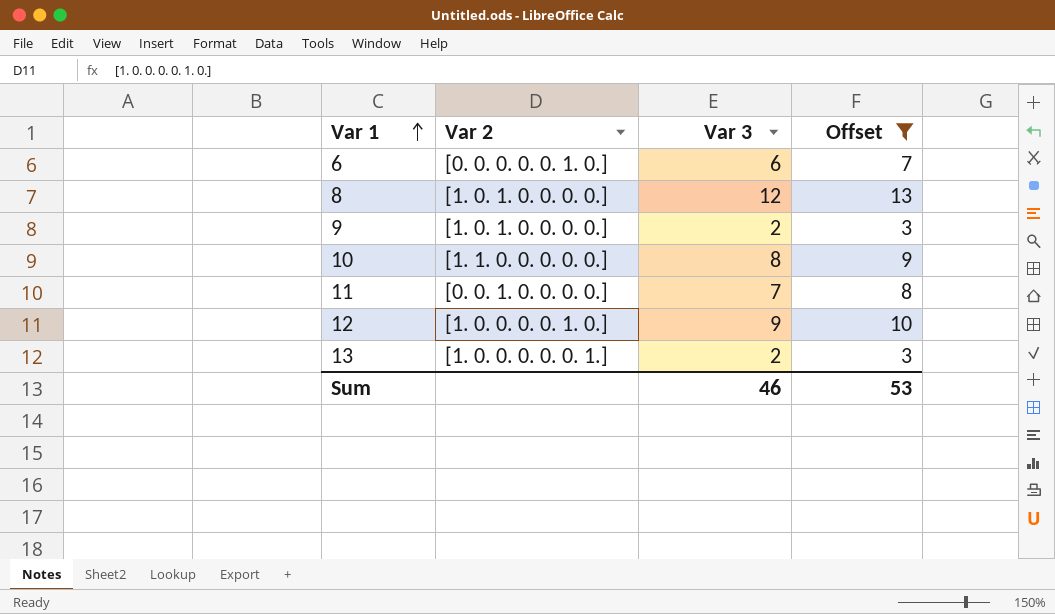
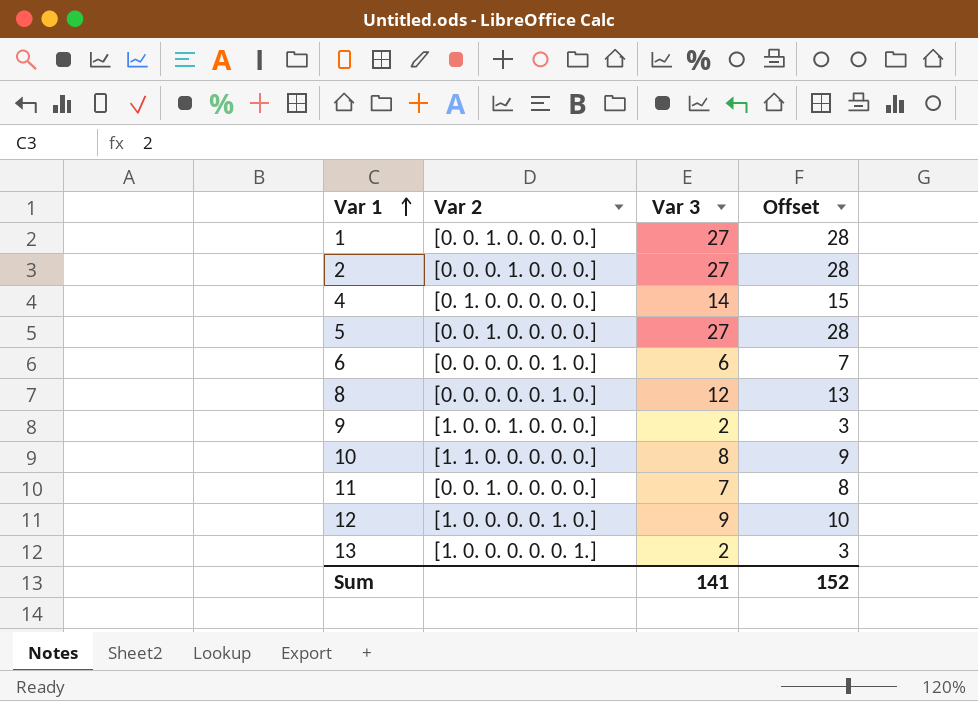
filter: Offset <= 13 -> none
8 | Var 2: [1. 0. 1. 0. 0. 0. 0.] -> [0. 0. 0. 0. 0. 1. 0.]
9 | Var 2: [1. 0. 1. 0. 0. 0. 0.] -> [1. 0. 0. 1. 0. 0. 0.]
Sum | Var 3: 46 -> 141
Sum | Offset: 53 -> 152

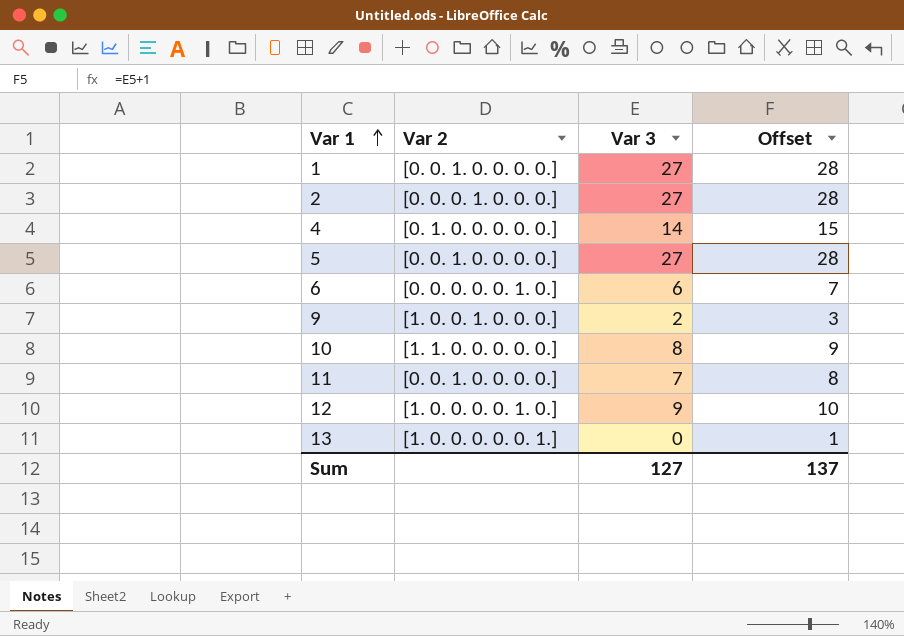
row 8: [0. 0. 0. 0. 0. 1. 0.] | 12 | 13 -> none
13 | Var 3: 2 -> 0
13 | Offset: 3 -> 1
Sum | Var 3: 141 -> 127
Sum | Offset: 152 -> 137

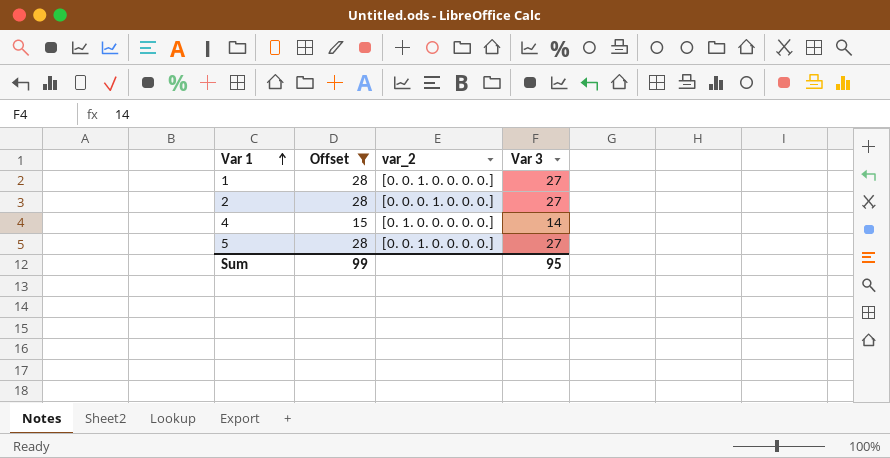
filter: none -> Offset >= 15
column Offset | position: 4 -> 2
column name: Var 2 -> var_2
Sum | Offset: 137 -> 99
Sum | Var 3: 127 -> 95

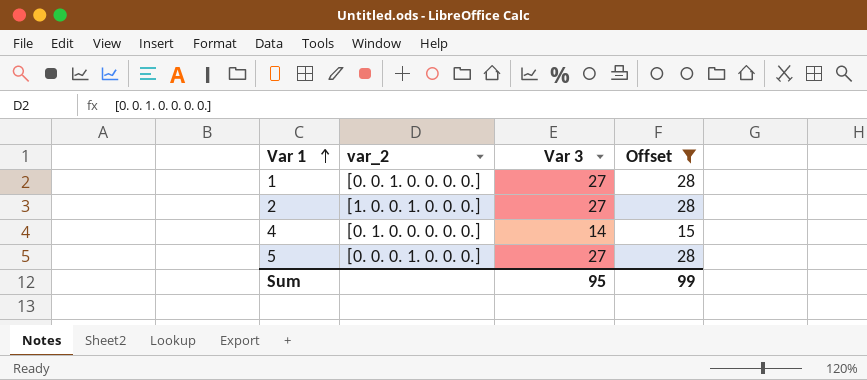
column Offset | position: 2 -> 4
2 | var_2: [0. 0. 0. 1. 0. 0. 0.] -> [1. 0. 0. 1. 0. 0. 0.]
5 | var_2: [0. 0. 1. 0. 0. 0. 0.] -> [0. 0. 0. 1. 0. 0. 0.]

